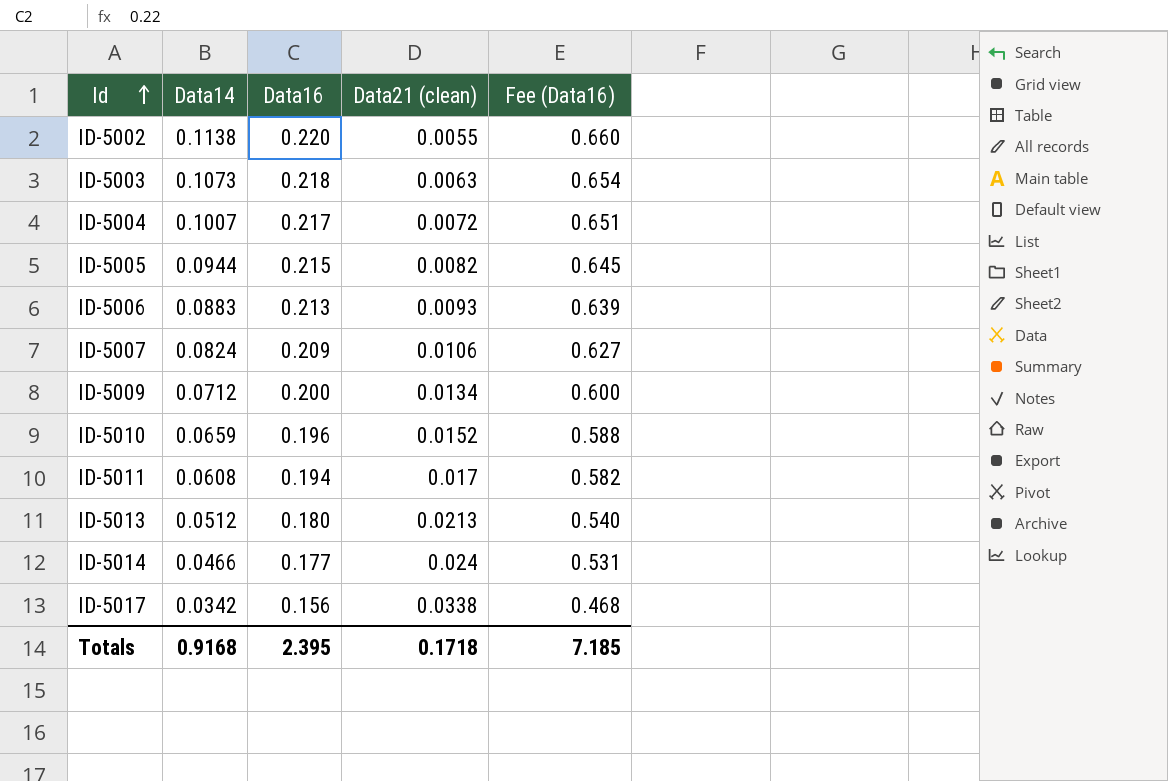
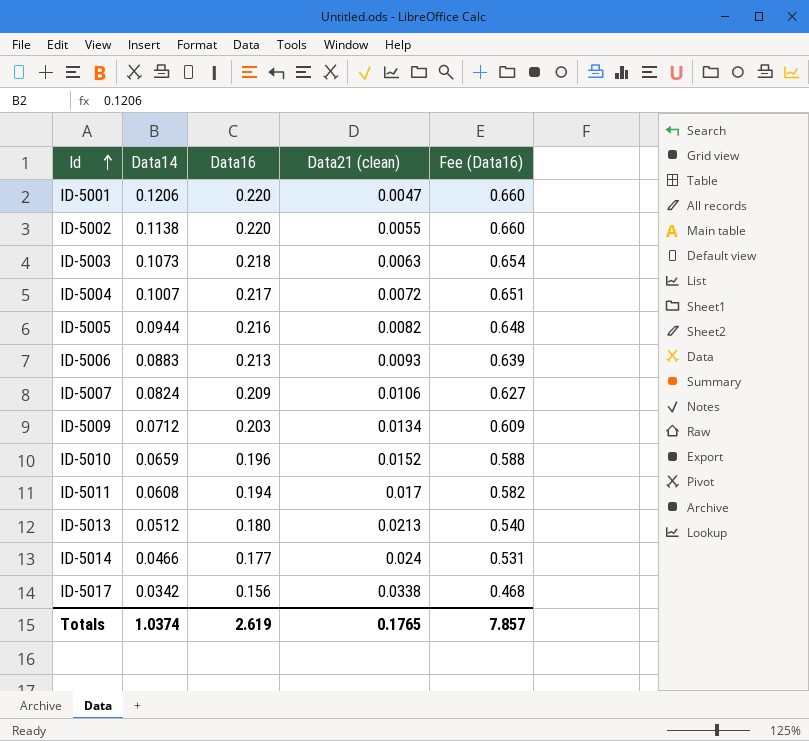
row ID-5001: none -> 0.1206 | 0.220 | 0.0047 | 0.660
ID-5005 | Data16: 0.215 -> 0.216
ID-5005 | Fee (Data16): 0.645 -> 0.648
ID-5009 | Data16: 0.200 -> 0.203
ID-5009 | Fee (Data16): 0.600 -> 0.609
Totals | Data14: 0.9168 -> 1.0374
Totals | Data16: 2.395 -> 2.619
Totals | Data21 (clean): 0.1718 -> 0.1765
Totals | Fee (Data16): 7.185 -> 7.857

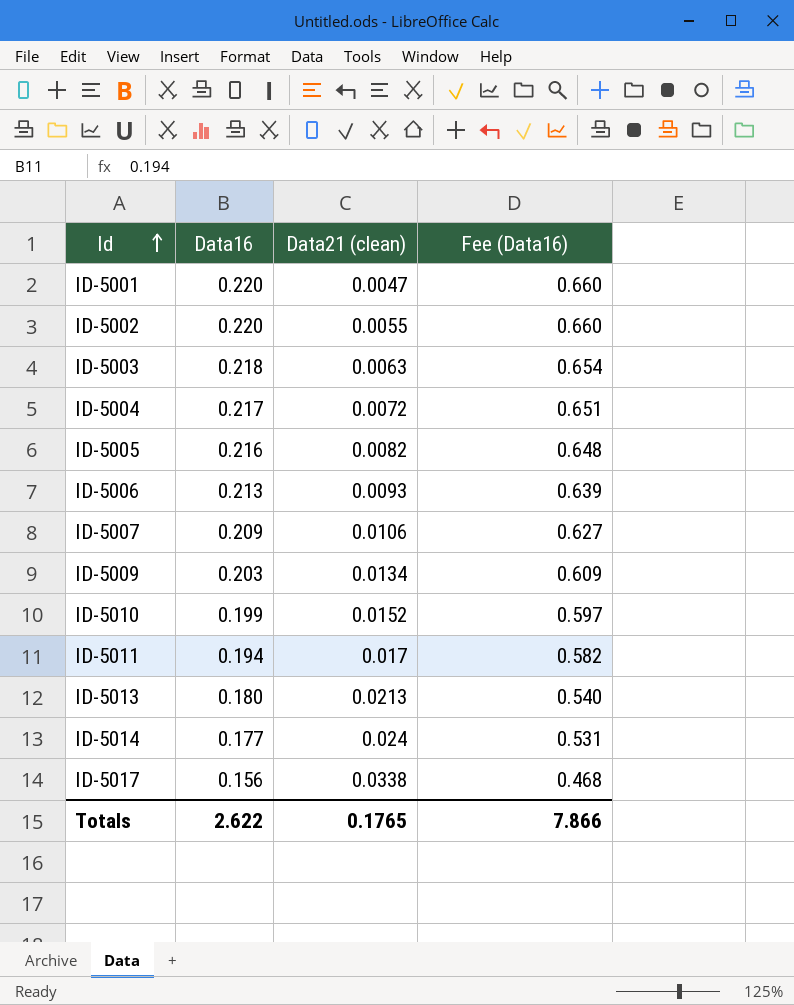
column Data14 | position: 2 -> none
ID-5010 | Data16: 0.196 -> 0.199
ID-5010 | Fee (Data16): 0.588 -> 0.597
Totals | Data16: 2.619 -> 2.622
Totals | Fee (Data16): 7.857 -> 7.866

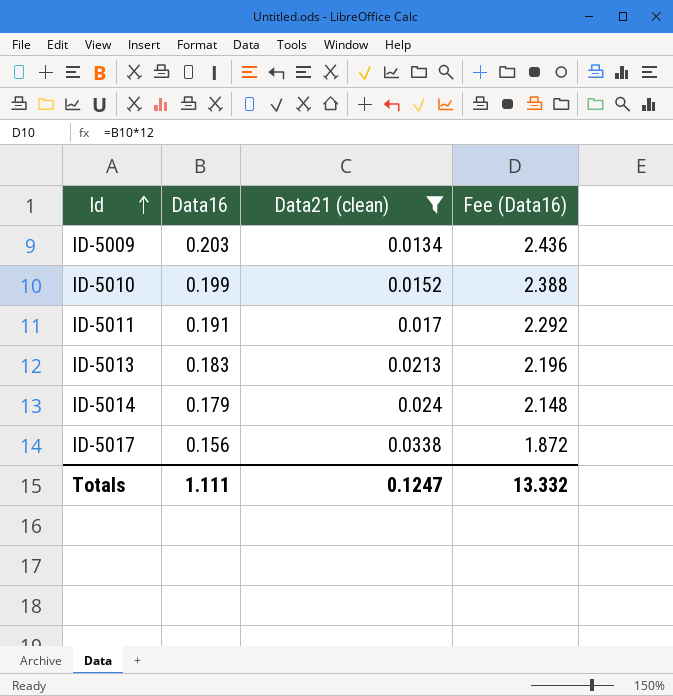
filter: none -> Data21 (clean) >= 0.0134
column Fee (Data16) | formula: [Data16] * 3 -> [Data16] * 12
ID-5011 | Data16: 0.194 -> 0.191
ID-5013 | Data16: 0.180 -> 0.183
ID-5014 | Data16: 0.177 -> 0.179
Totals | Data16: 2.622 -> 1.111
Totals | Data21 (clean): 0.1765 -> 0.1247
Totals | Fee (Data16): 7.866 -> 13.332

